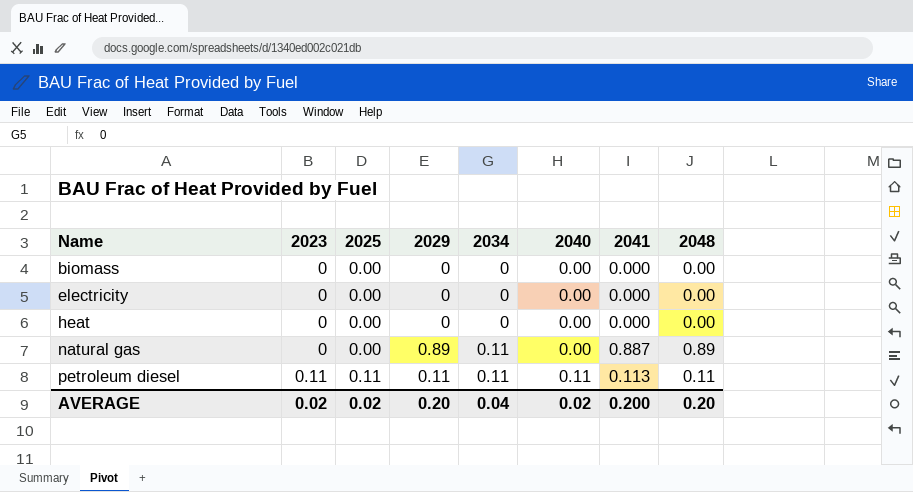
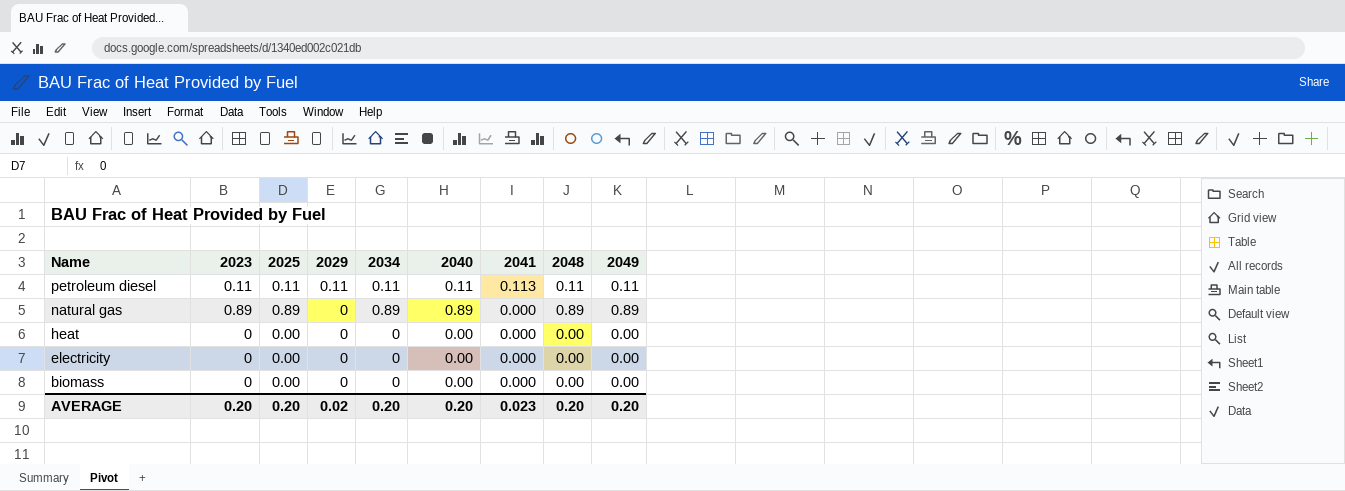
row order: Name ascending -> Name descending
column 2049 | position: none -> 9
natural gas | 2023: 0 -> 0.89
natural gas | 2025: 0.00 -> 0.89
natural gas | 2029: 0.89 -> 0
natural gas | 2034: 0.11 -> 0.89
natural gas | 2040: 0.00 -> 0.89
natural gas | 2041: 0.887 -> 0.000
AVERAGE | 2023: 0.02 -> 0.20
AVERAGE | 2025: 0.02 -> 0.20
AVERAGE | 2029: 0.20 -> 0.02
AVERAGE | 2034: 0.04 -> 0.20
AVERAGE | 2040: 0.02 -> 0.20
AVERAGE | 2041: 0.200 -> 0.023

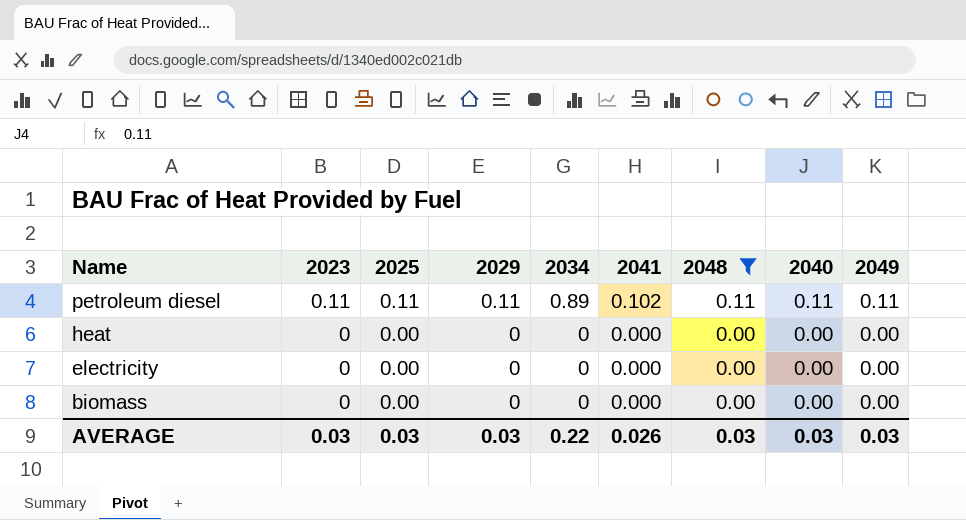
filter: none -> 2048 != 0.89
column 2040 | position: 6 -> 8
petroleum diesel | 2034: 0.11 -> 0.89
petroleum diesel | 2041: 0.113 -> 0.102
AVERAGE | 2023: 0.20 -> 0.03
AVERAGE | 2025: 0.20 -> 0.03
AVERAGE | 2029: 0.02 -> 0.03
AVERAGE | 2034: 0.20 -> 0.22
AVERAGE | 2041: 0.023 -> 0.026
AVERAGE | 2048: 0.20 -> 0.03
AVERAGE | 2040: 0.20 -> 0.03
AVERAGE | 2049: 0.20 -> 0.03

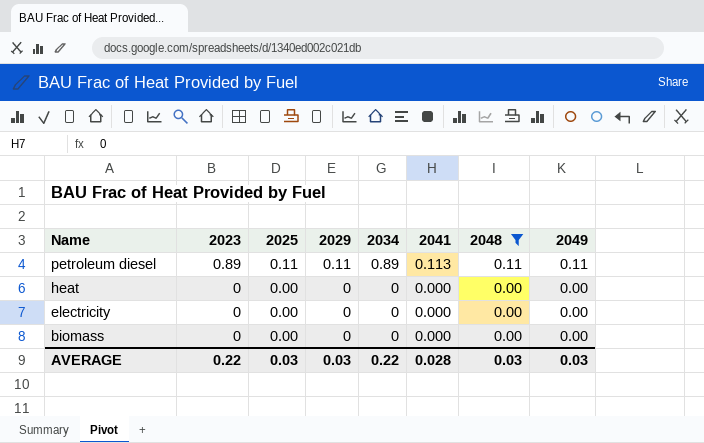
column 2040 | position: 8 -> none
petroleum diesel | 2023: 0.11 -> 0.89
petroleum diesel | 2041: 0.102 -> 0.113
AVERAGE | 2023: 0.03 -> 0.22
AVERAGE | 2041: 0.026 -> 0.028

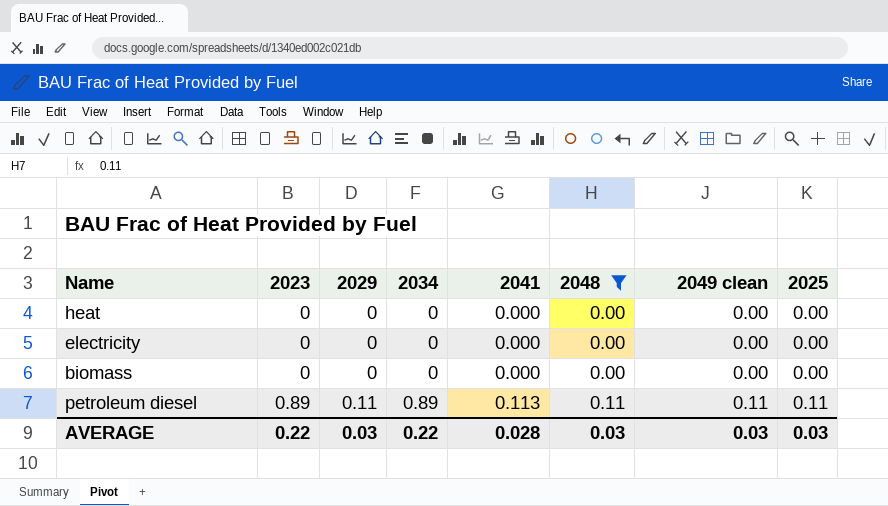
row order: Name descending -> 2023 ascending
column name: 2049 -> 2049 clean
column 2025 | position: 3 -> 8

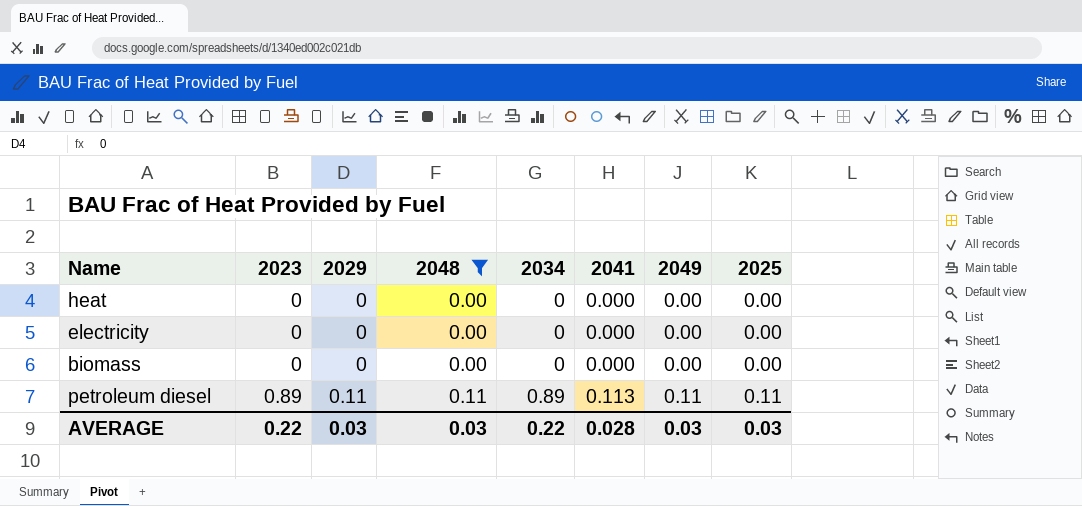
column 2048 | position: 6 -> 4
column name: 2049 clean -> 2049

